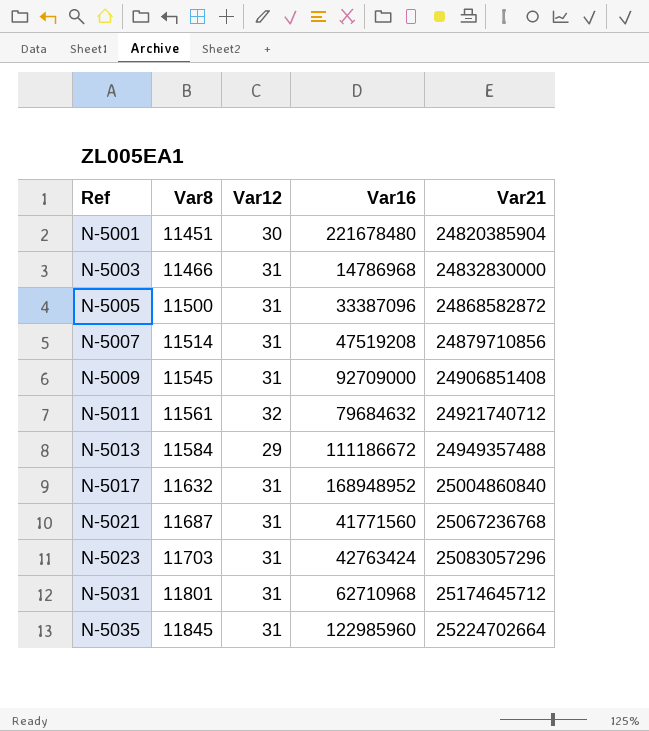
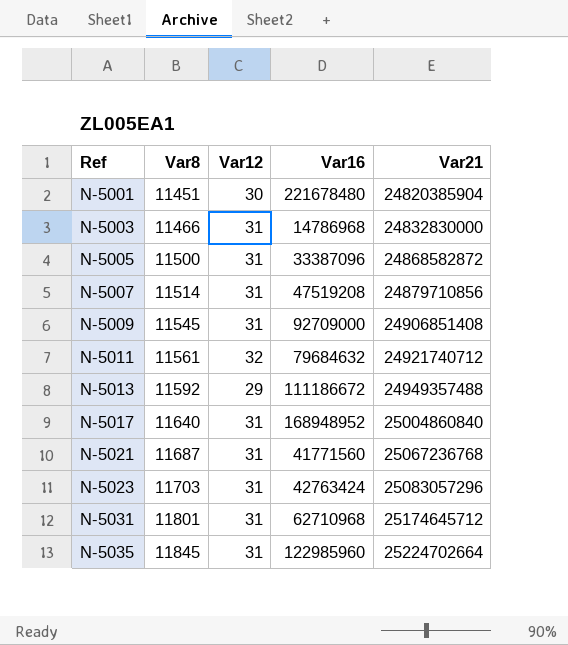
N-5013 | Var8: 11584 -> 11592
N-5017 | Var8: 11632 -> 11640

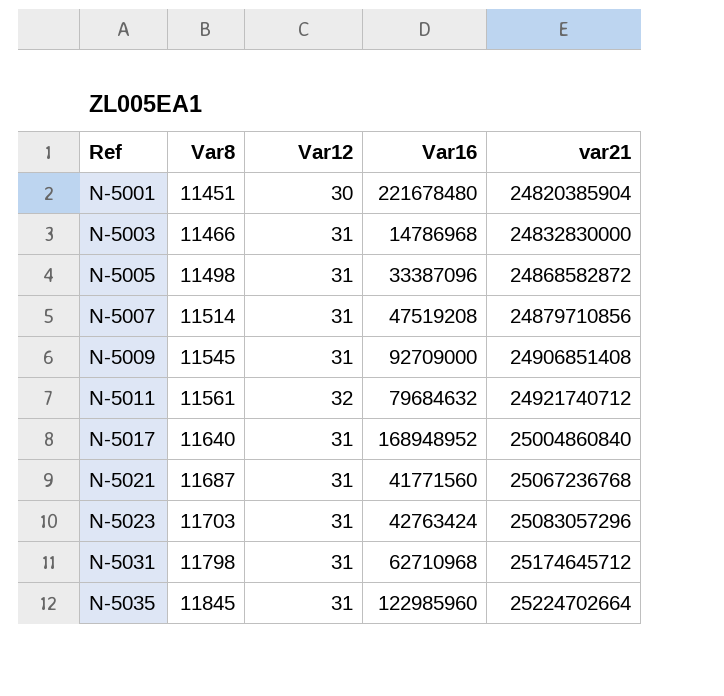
column name: Var21 -> var21
row N-5013: 11592 | 29 | 111186672 | 24949357488 -> none
N-5005 | Var8: 11500 -> 11498
N-5031 | Var8: 11801 -> 11798

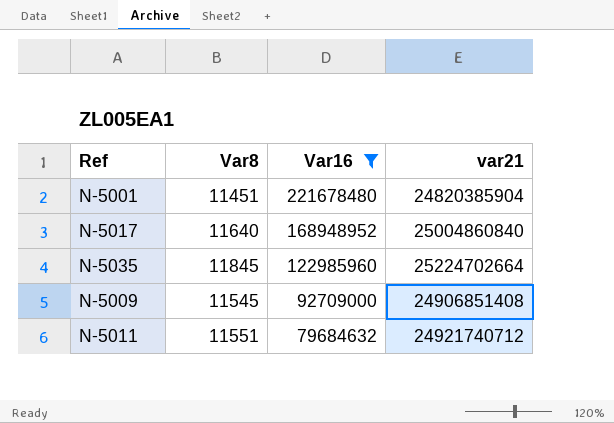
filter: none -> Var16 >= 79684632
row order: Ref ascending -> Var16 descending
column Var12 | position: 3 -> none
N-5011 | Var8: 11561 -> 11551

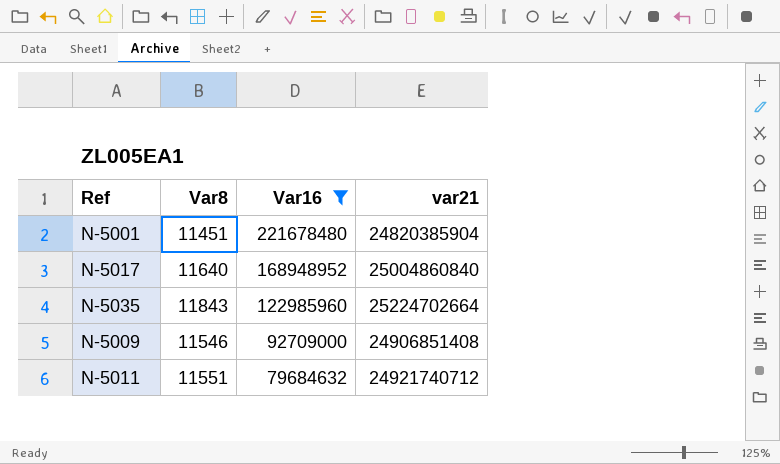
N-5035 | Var8: 11845 -> 11843
N-5009 | Var8: 11545 -> 11546

